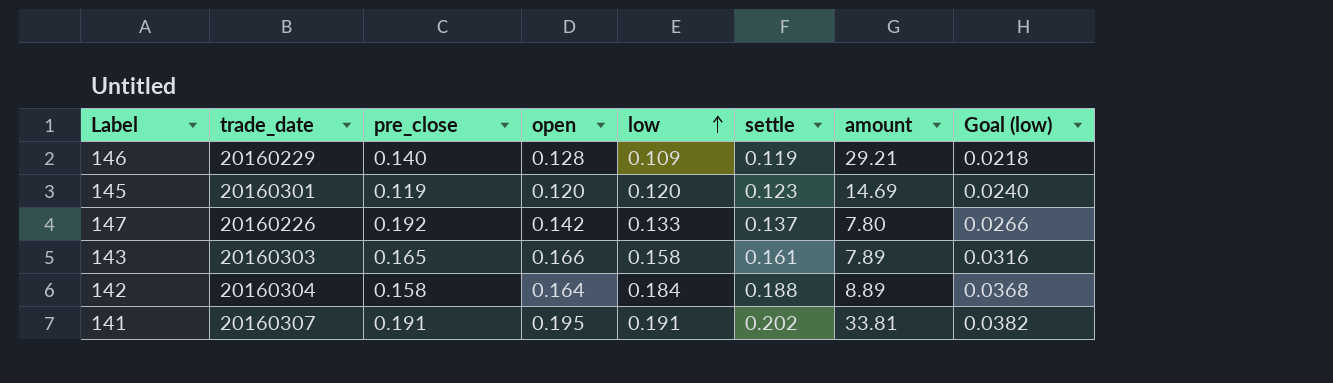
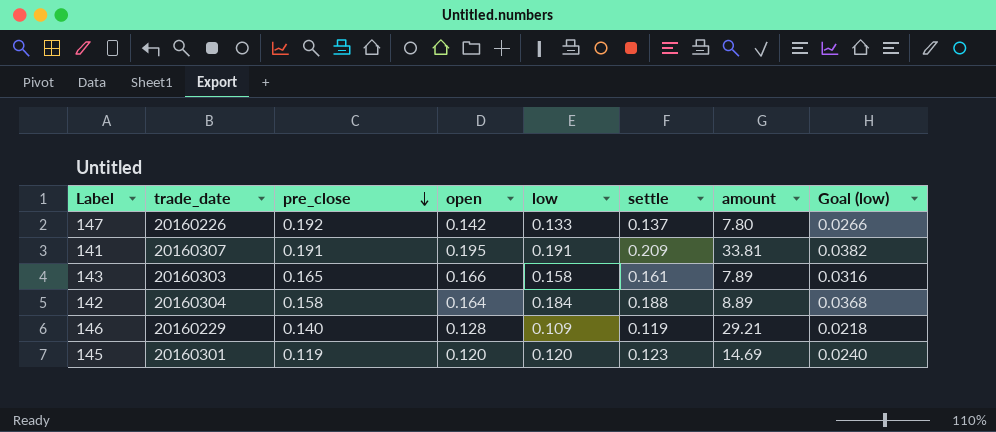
row order: low ascending -> pre_close descending
141 | settle: 0.202 -> 0.209

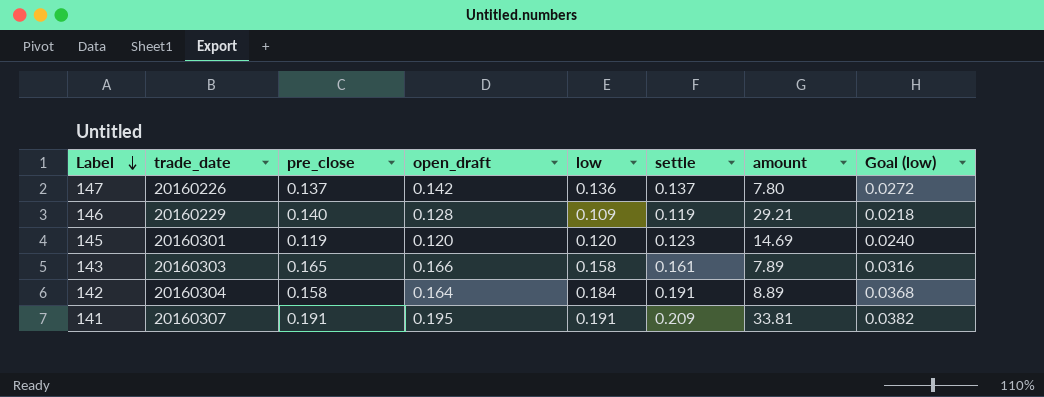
row order: pre_close descending -> Label descending
column name: open -> open_draft
147 | pre_close: 0.192 -> 0.137
147 | low: 0.133 -> 0.136
147 | Goal (low): 0.0266 -> 0.0272
142 | settle: 0.188 -> 0.191

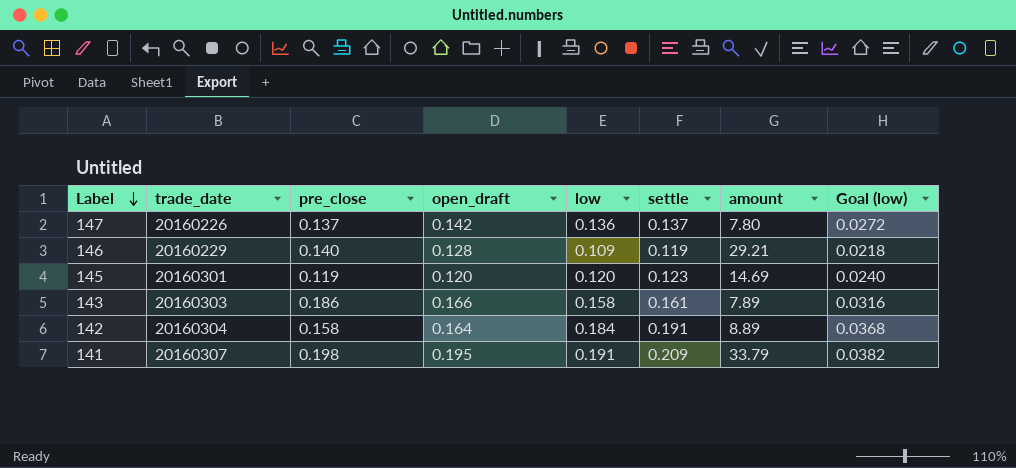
143 | pre_close: 0.165 -> 0.186
141 | pre_close: 0.191 -> 0.198
141 | amount: 33.81 -> 33.79

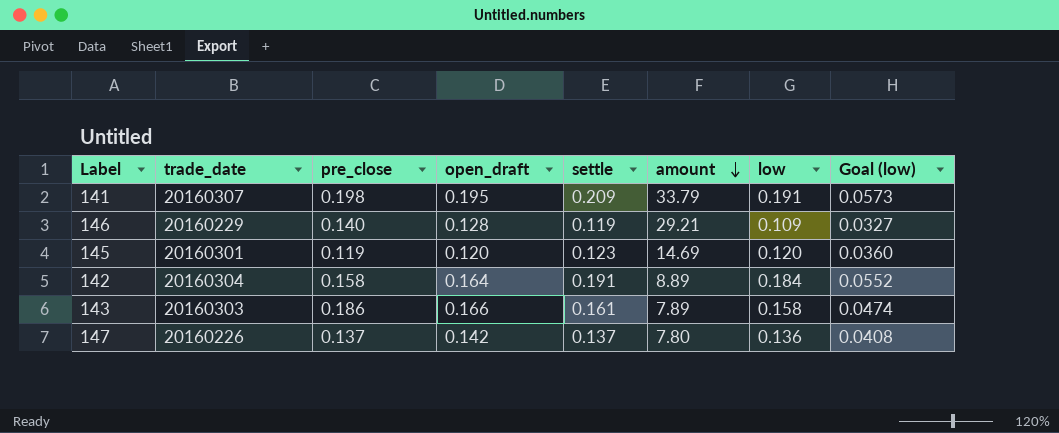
row order: Label descending -> amount descending
column low | position: 5 -> 7
column Goal (low) | formula: [low] * 0.2 -> [low] * 0.3

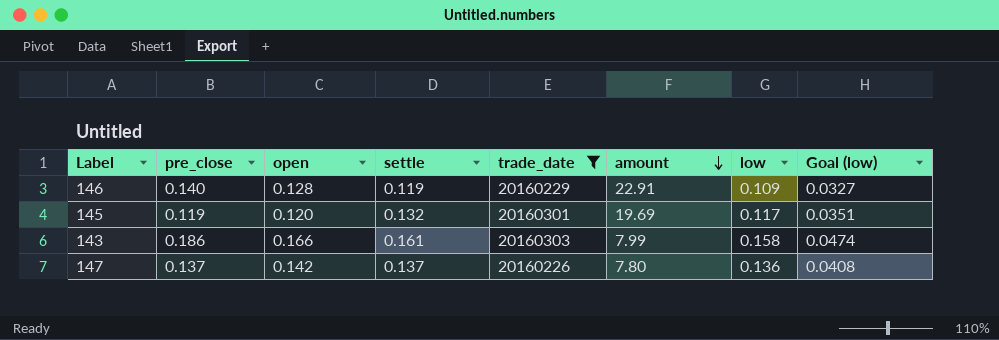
filter: none -> trade_date <= 20160303
column name: open_draft -> open
column trade_date | position: 2 -> 5
146 | amount: 29.21 -> 22.91
145 | settle: 0.123 -> 0.132
145 | amount: 14.69 -> 19.69
145 | low: 0.120 -> 0.117
145 | Goal (low): 0.0360 -> 0.0351
143 | amount: 7.89 -> 7.99

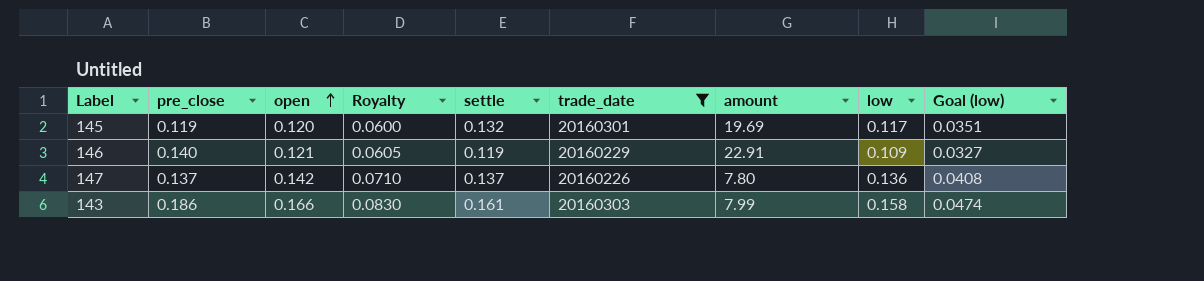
row order: amount descending -> open ascending
column Royalty | formula: none -> [open] * 0.5
146 | open: 0.128 -> 0.121

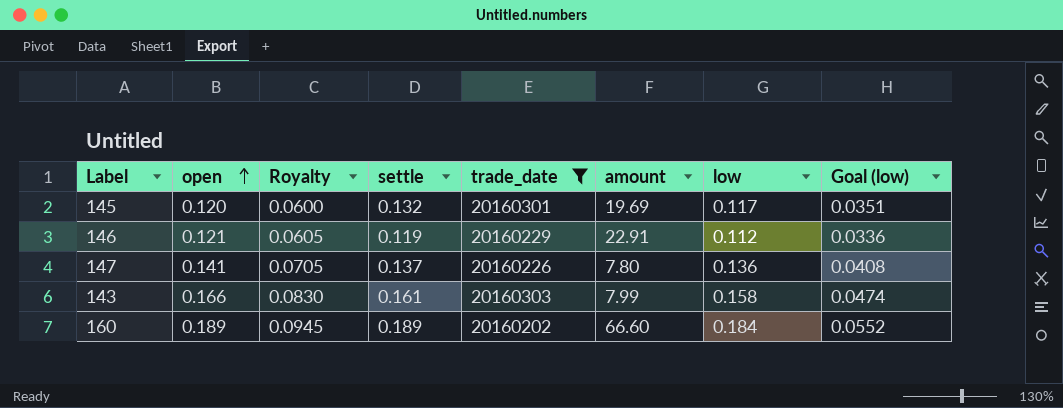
column pre_close | position: 2 -> none
146 | low: 0.109 -> 0.112
146 | Goal (low): 0.0327 -> 0.0336
147 | open: 0.142 -> 0.141
147 | Royalty: 0.0710 -> 0.0705
row 160: none -> 0.189 | 0.0945 | 0.189 | 20160202 | 66.60 | 0.184 | 0.0552

